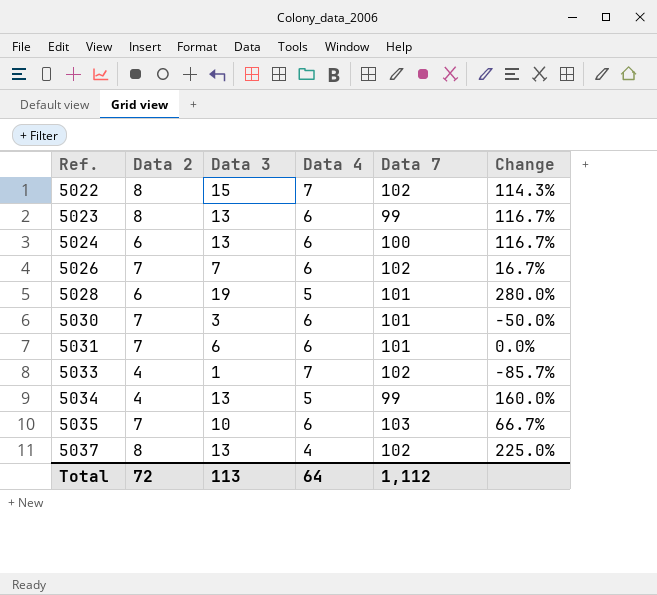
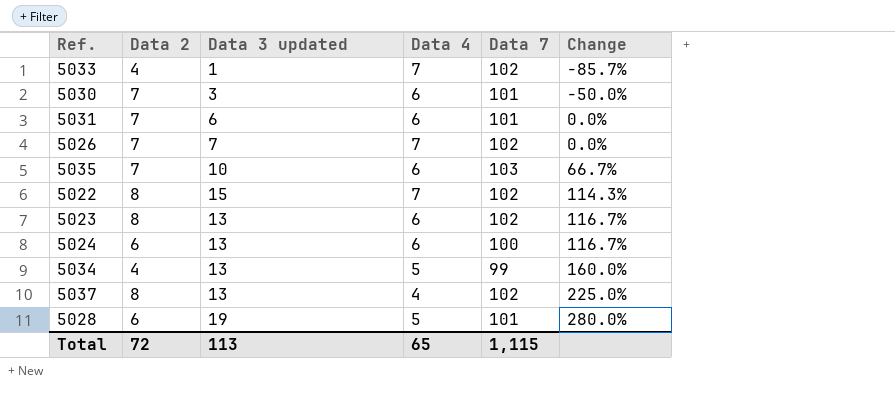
row order: Ref. ascending -> Change ascending
column name: Data 3 -> Data 3 updated
5026 | Data 4: 6 -> 7
5026 | Change: 16.7% -> 0.0%
5023 | Data 7: 99 -> 102
Total | Data 4: 64 -> 65
Total | Data 7: 1,112 -> 1,115

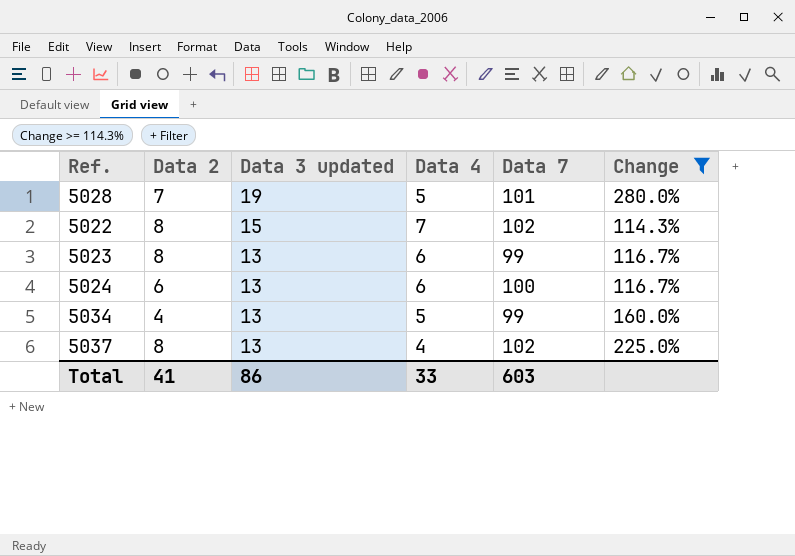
filter: none -> Change >= 114.3%
row order: Change ascending -> Data 3 updated descending
5028 | Data 2: 6 -> 7
5023 | Data 7: 102 -> 99
Total | Data 2: 72 -> 41
Total | Data 3 updated: 113 -> 86
Total | Data 4: 65 -> 33
Total | Data 7: 1,115 -> 603

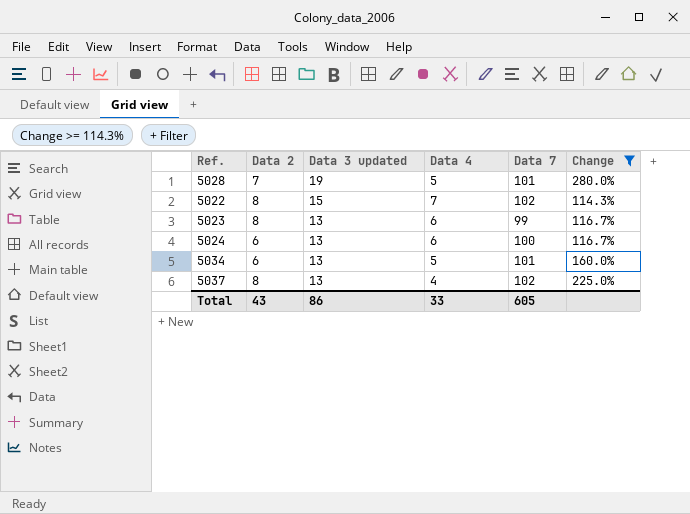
5034 | Data 2: 4 -> 6
5034 | Data 7: 99 -> 101
Total | Data 2: 41 -> 43
Total | Data 7: 603 -> 605

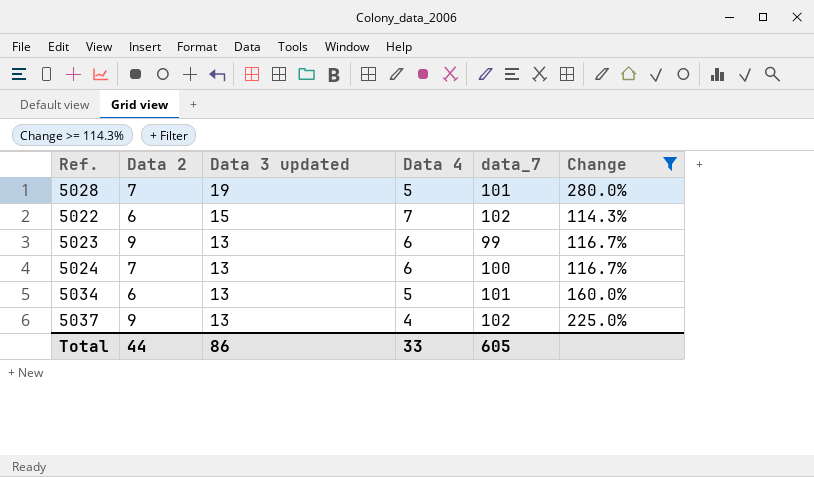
column name: Data 7 -> data_7
5022 | Data 2: 8 -> 6
5023 | Data 2: 8 -> 9
5024 | Data 2: 6 -> 7
5037 | Data 2: 8 -> 9
Total | Data 2: 43 -> 44

